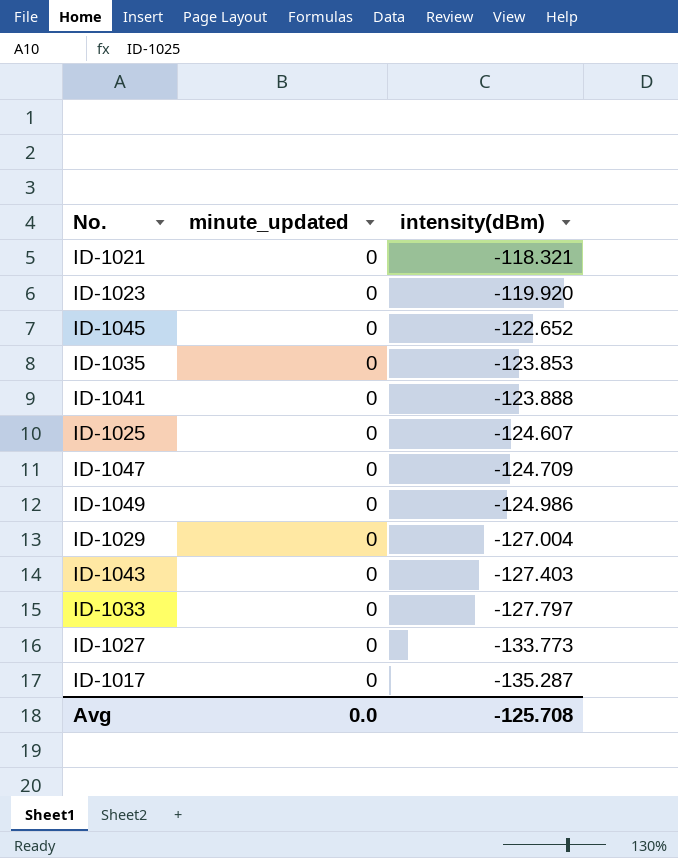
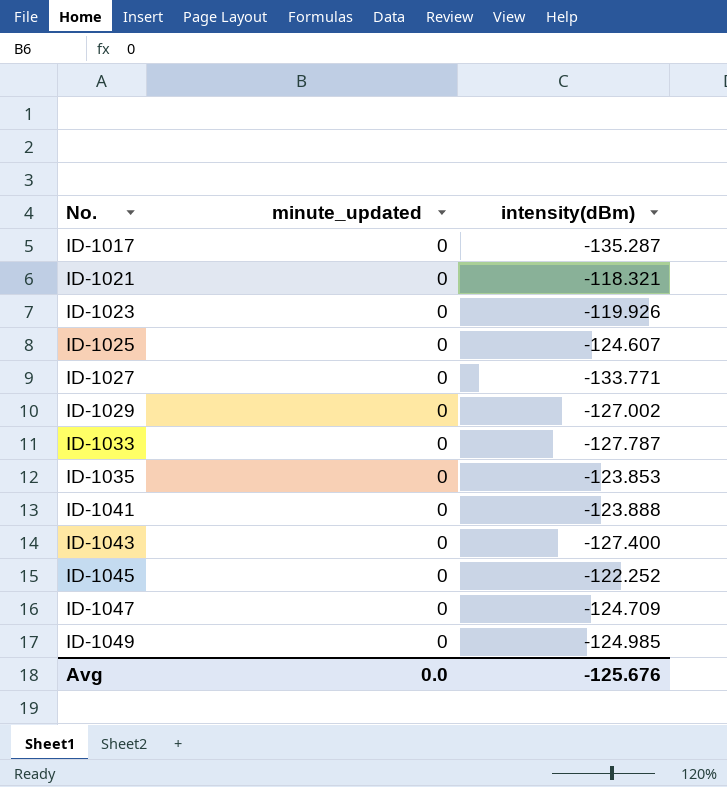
row order: intensity(dBm) descending -> No. ascending
ID-1023 | intensity(dBm): -119.920 -> -119.926
ID-1027 | intensity(dBm): -133.773 -> -133.771
ID-1029 | intensity(dBm): -127.004 -> -127.002
ID-1033 | intensity(dBm): -127.797 -> -127.787
ID-1043 | intensity(dBm): -127.403 -> -127.400
ID-1045 | intensity(dBm): -122.652 -> -122.252
ID-1049 | intensity(dBm): -124.986 -> -124.985
Avg | intensity(dBm): -125.708 -> -125.676

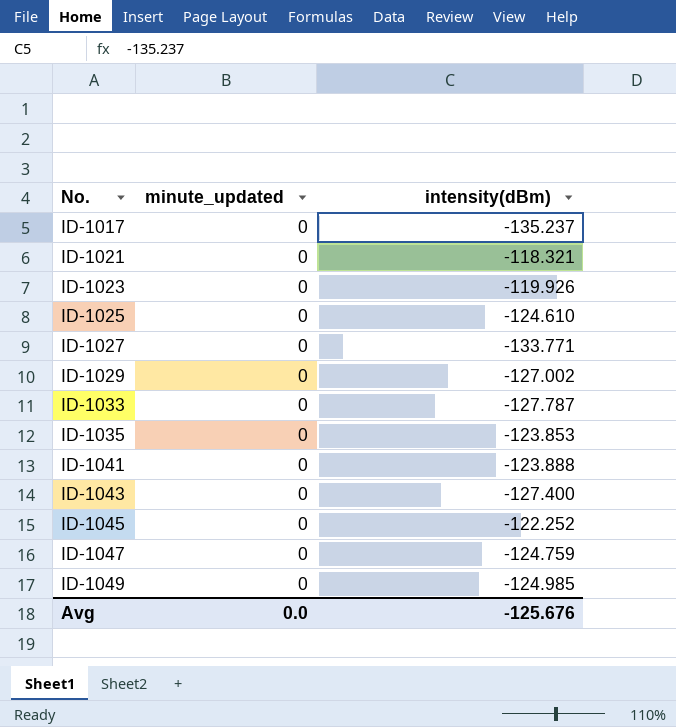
ID-1017 | intensity(dBm): -135.287 -> -135.237
ID-1025 | intensity(dBm): -124.607 -> -124.610
ID-1047 | intensity(dBm): -124.709 -> -124.759

